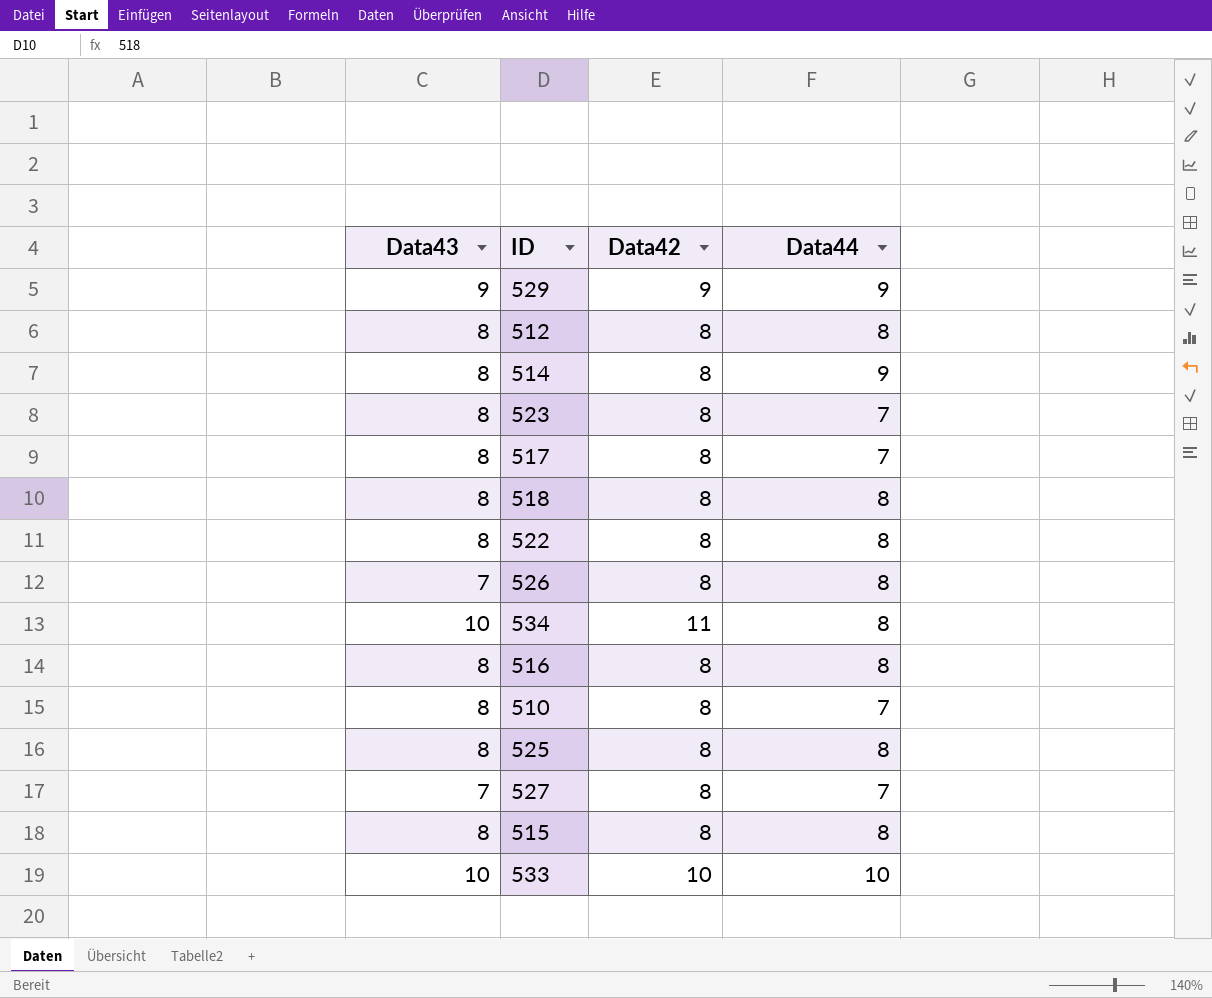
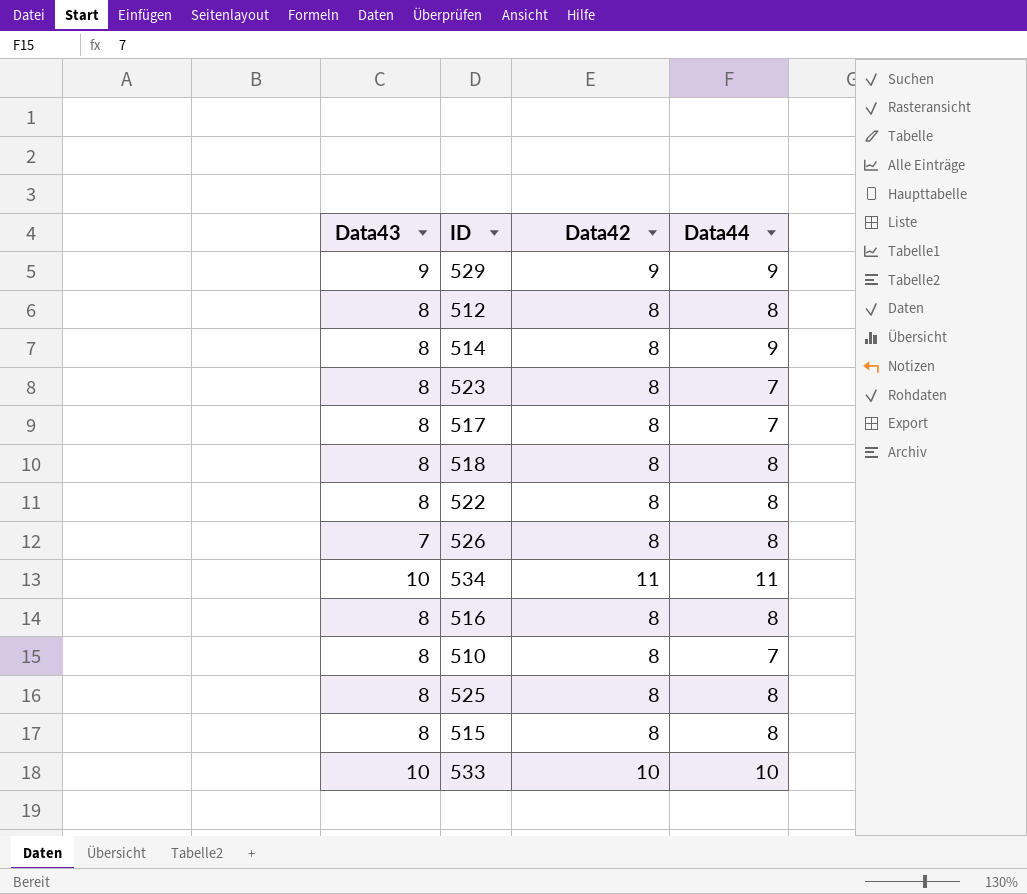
row 527: 7 | 8 | 7 -> none
534 | Data44: 8 -> 11

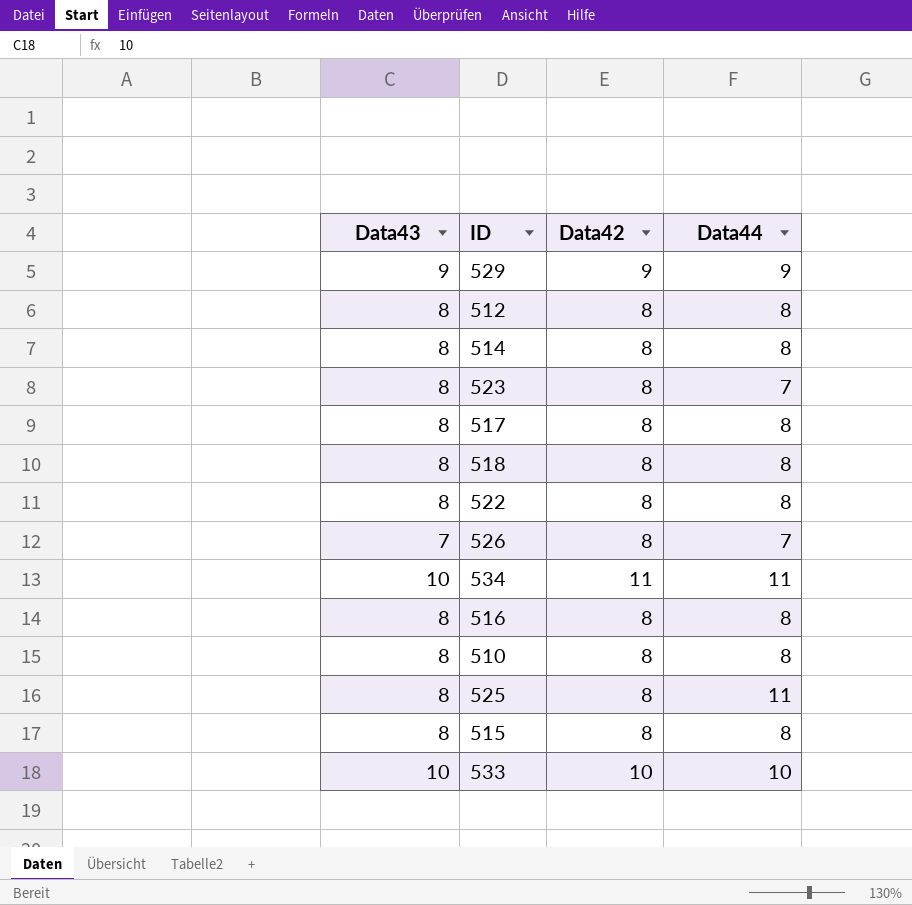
514 | Data44: 9 -> 8
517 | Data44: 7 -> 8
526 | Data44: 8 -> 7
510 | Data44: 7 -> 8
525 | Data44: 8 -> 11

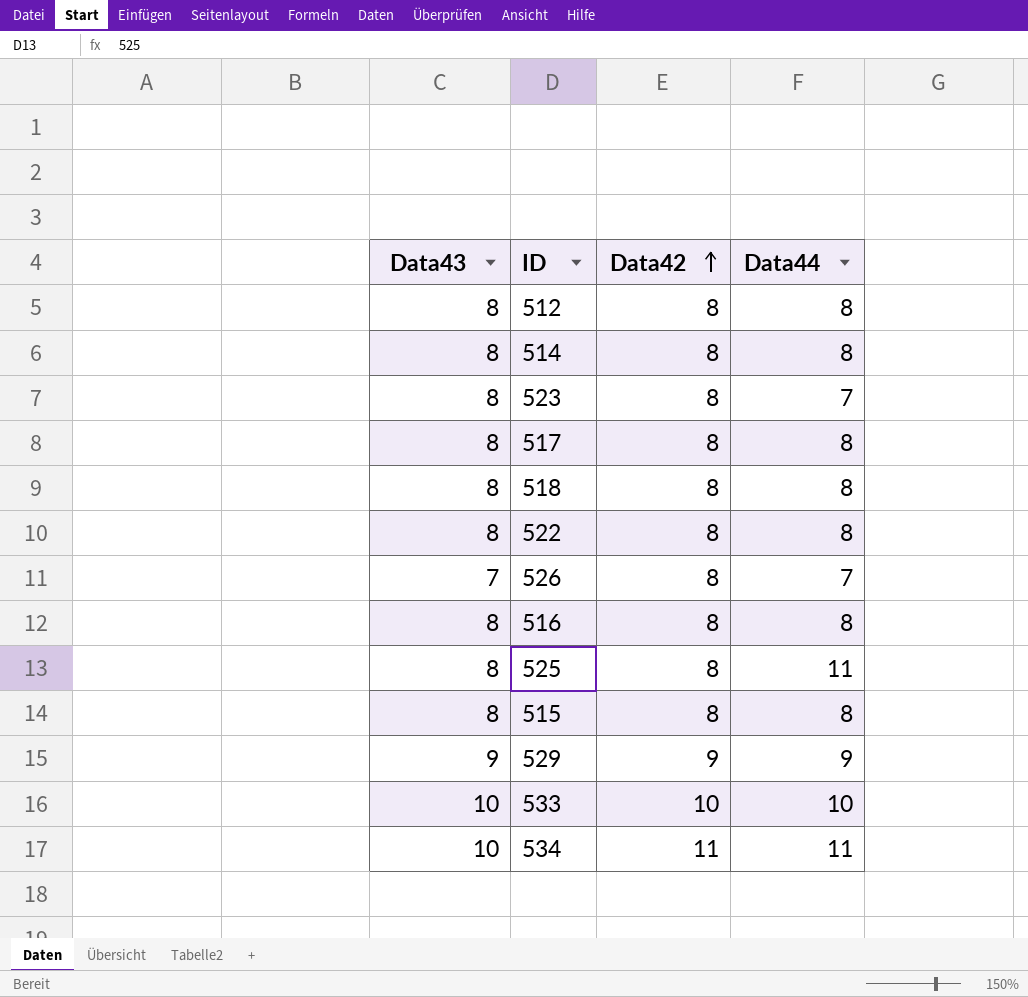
row order: none -> Data42 ascending
row 510: 8 | 8 | 8 -> none

